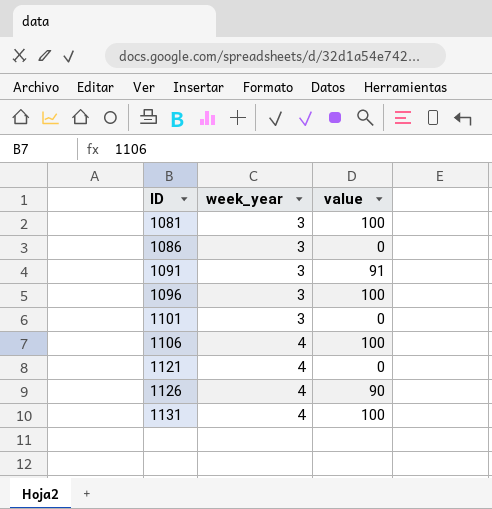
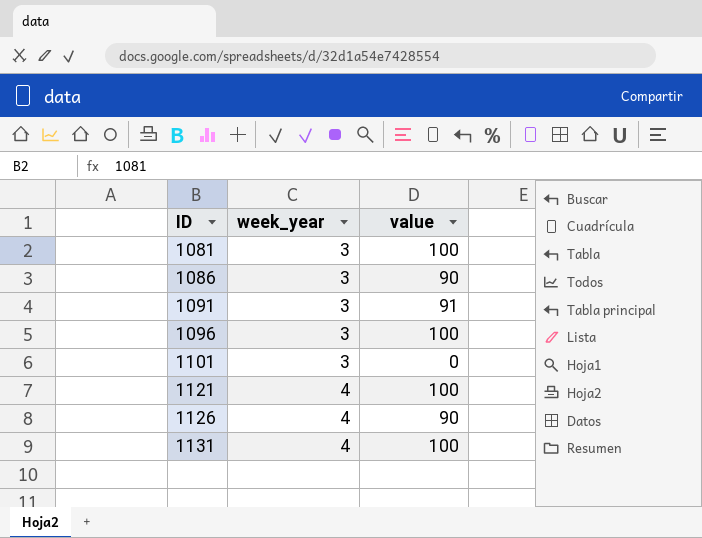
row 1106: 4 | 100 -> none
1086 | value: 0 -> 90
1121 | value: 0 -> 100

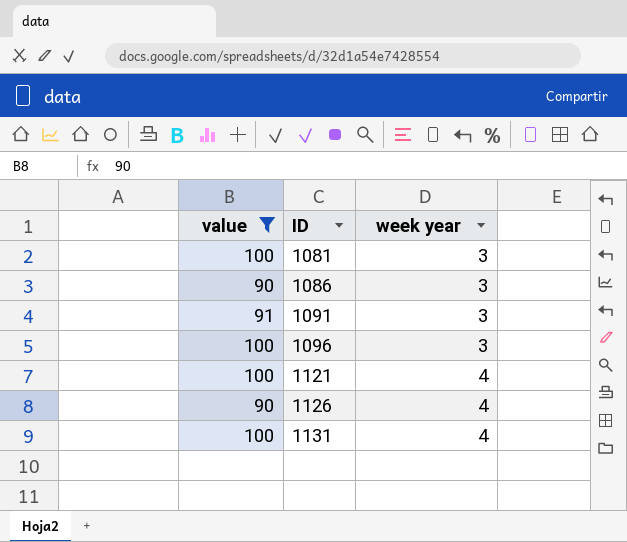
filter: none -> value != 0
column value | position: 3 -> 1
column name: week_year -> week year

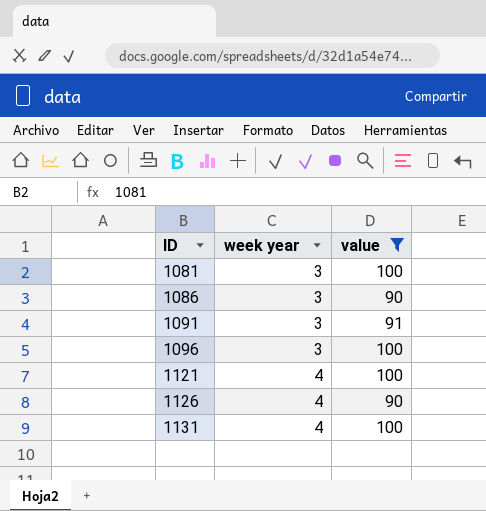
column value | position: 1 -> 3

